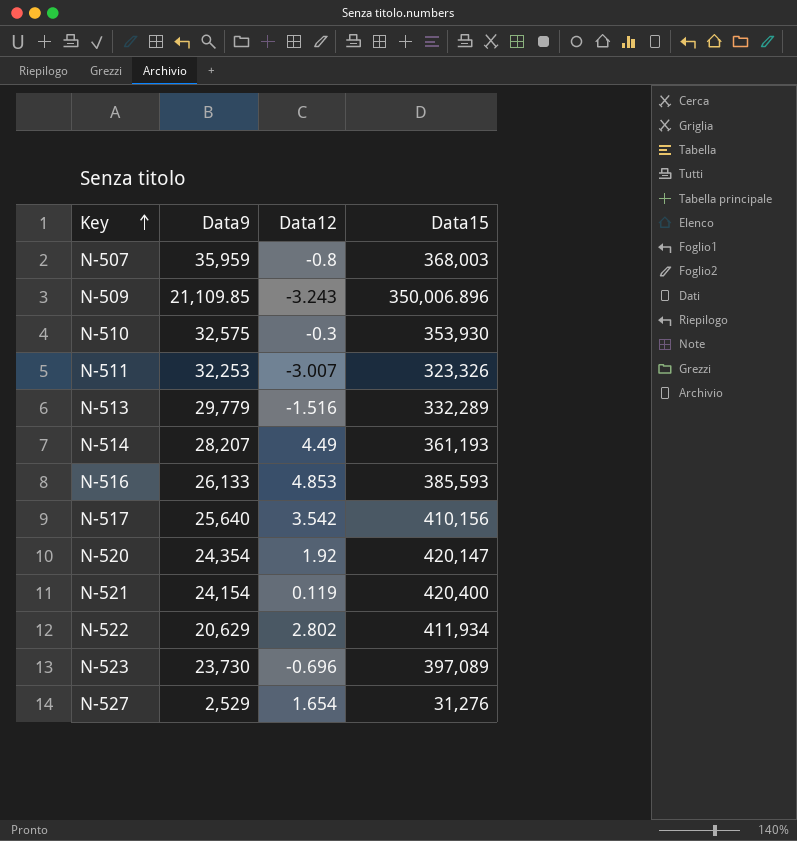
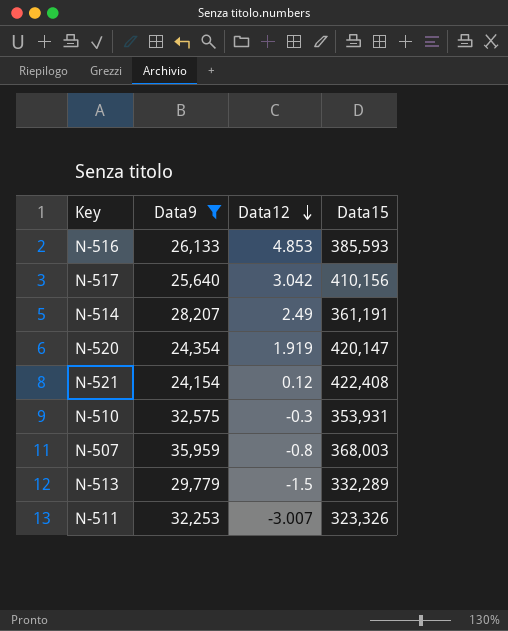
filter: none -> Data9 >= 24,154
row order: Key ascending -> Data12 descending
N-517 | Data12: 3.542 -> 3.042
N-514 | Data12: 4.49 -> 2.49
N-514 | Data15: 361,193 -> 361,191
N-520 | Data12: 1.92 -> 1.919
N-521 | Data12: 0.119 -> 0.12
N-521 | Data15: 420,400 -> 422,408
N-510 | Data15: 353,930 -> 353,931
N-513 | Data12: -1.516 -> -1.5

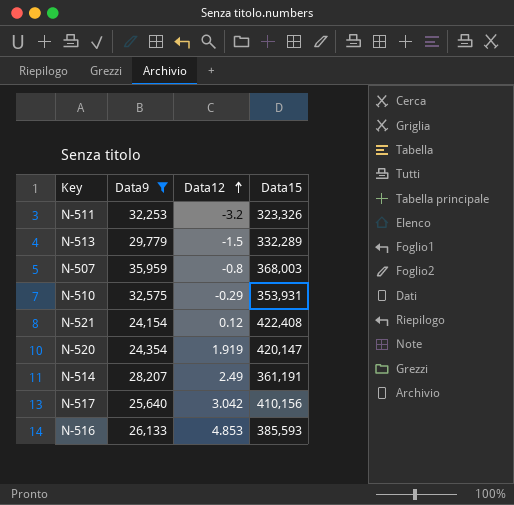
row order: Data12 descending -> Data12 ascending
N-511 | Data12: -3.007 -> -3.2
N-510 | Data12: -0.3 -> -0.29

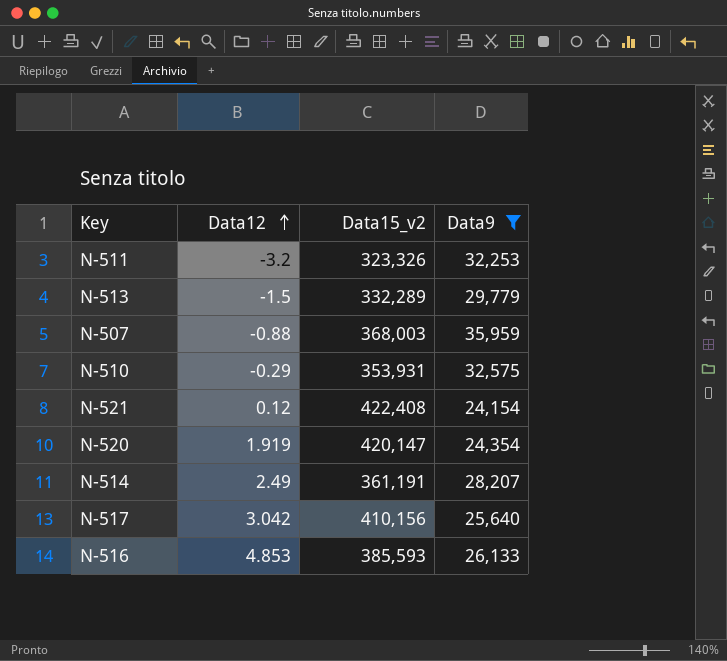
column name: Data15 -> Data15_v2
column Data9 | position: 2 -> 4
N-507 | Data12: -0.8 -> -0.88

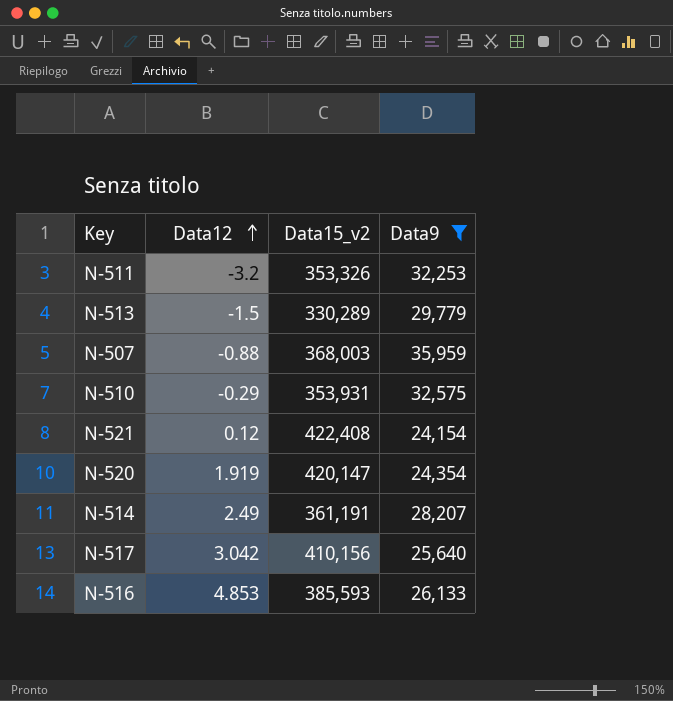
N-511 | Data15_v2: 323,326 -> 353,326
N-513 | Data15_v2: 332,289 -> 330,289

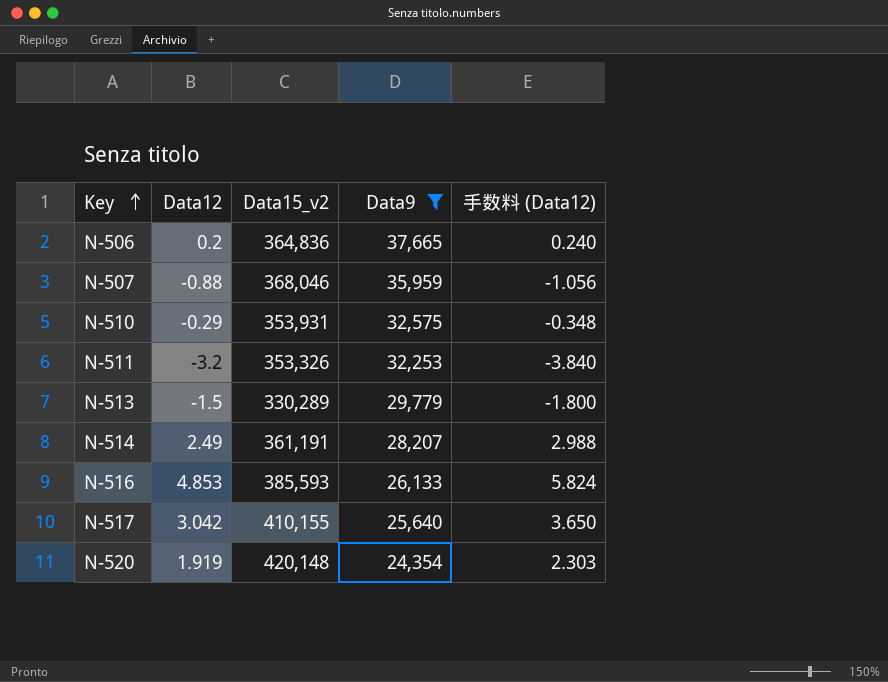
row order: Data12 ascending -> Key ascending
column 手数料 (Data12) | formula: none -> [Data12] * 1.2
row N-521: 0.12 | 422,408 | 24,154 -> none
row N-506: none -> 0.2 | 364,836 | 37,665 | 0.240
N-507 | Data15_v2: 368,003 -> 368,046
N-517 | Data15_v2: 410,156 -> 410,155
N-520 | Data15_v2: 420,147 -> 420,148

